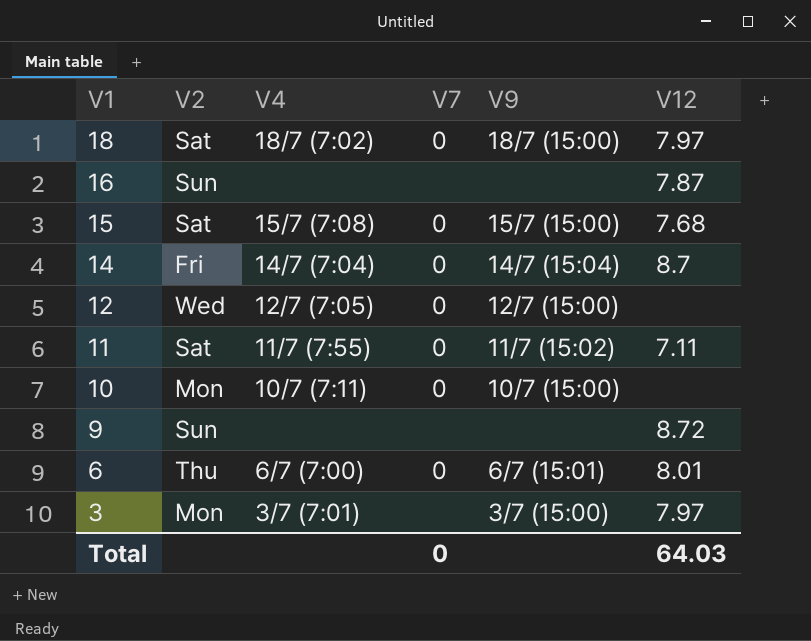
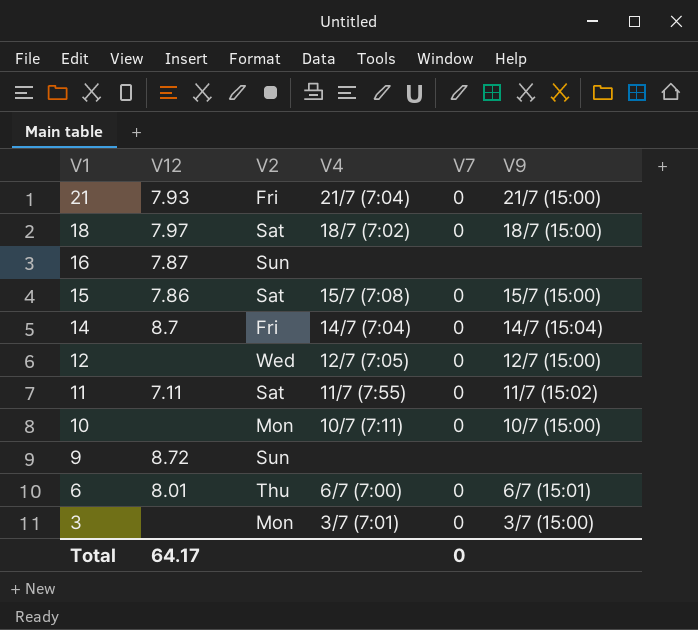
column V12 | position: 6 -> 2
row 21: none -> 7.93 | Fri | 21/7 (7:04) | 0 | 21/7 (15:00)
15 | V12: 7.68 -> 7.86
3 | V12: 7.97 -> none
3 | V7: none -> 0
Total | V12: 64.03 -> 64.17

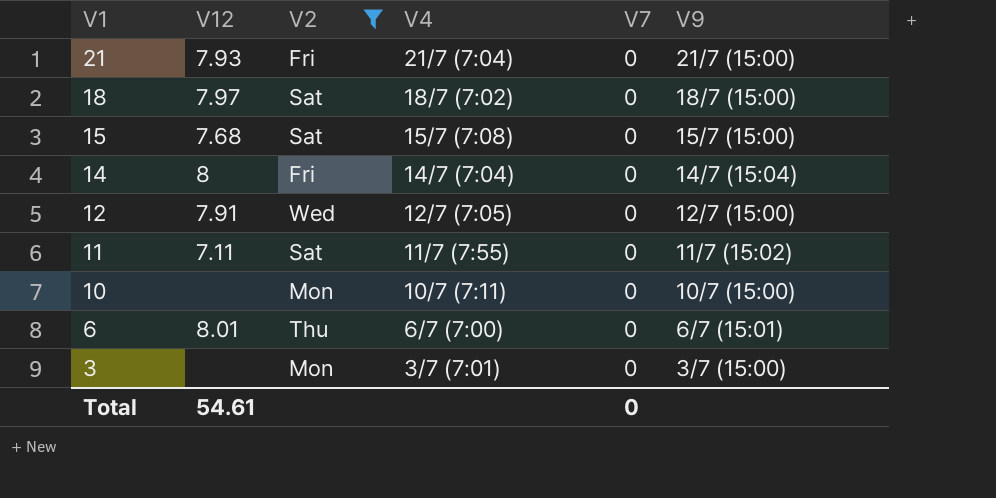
filter: none -> V2 != Sun
15 | V12: 7.86 -> 7.68
14 | V12: 8.7 -> 8
12 | V12: none -> 7.91
Total | V12: 64.17 -> 54.61

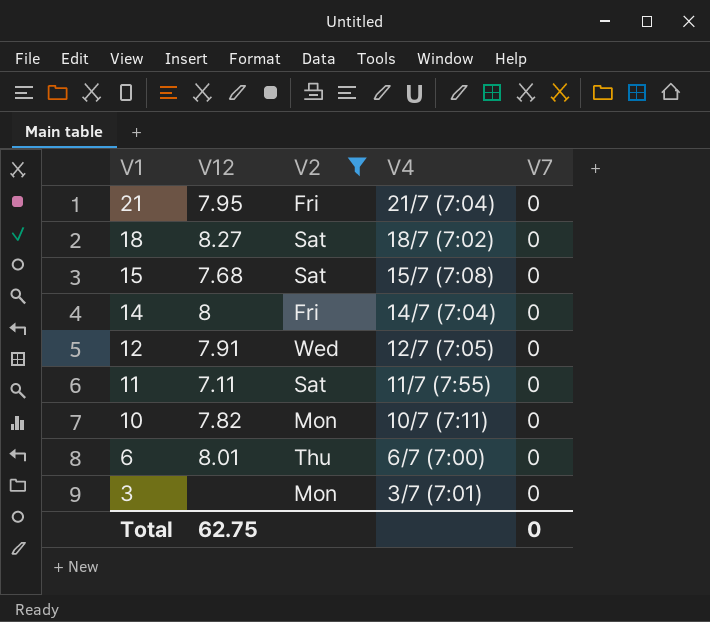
column V9 | position: 6 -> none
21 | V12: 7.93 -> 7.95
18 | V12: 7.97 -> 8.27
10 | V12: none -> 7.82
Total | V12: 54.61 -> 62.75

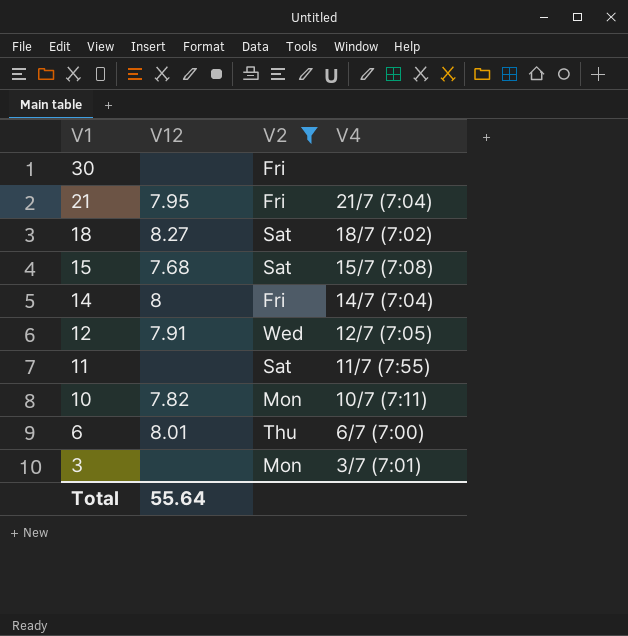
column V7 | position: 5 -> none
row 30: none -> none | Fri | none
11 | V12: 7.11 -> none
Total | V12: 62.75 -> 55.64

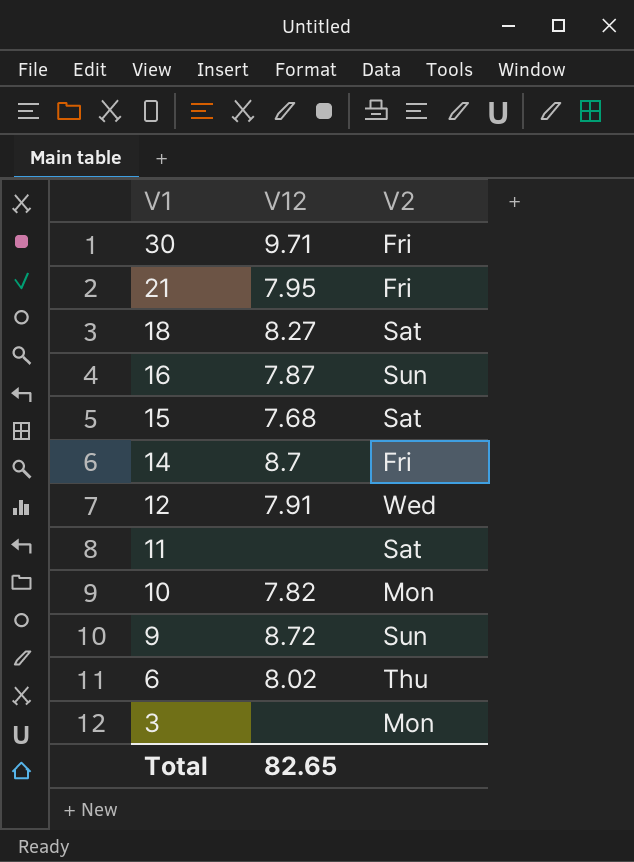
filter: V2 != Sun -> none
column V4 | position: 4 -> none
30 | V12: none -> 9.71
14 | V12: 8 -> 8.7
6 | V12: 8.01 -> 8.02
Total | V12: 55.64 -> 82.65

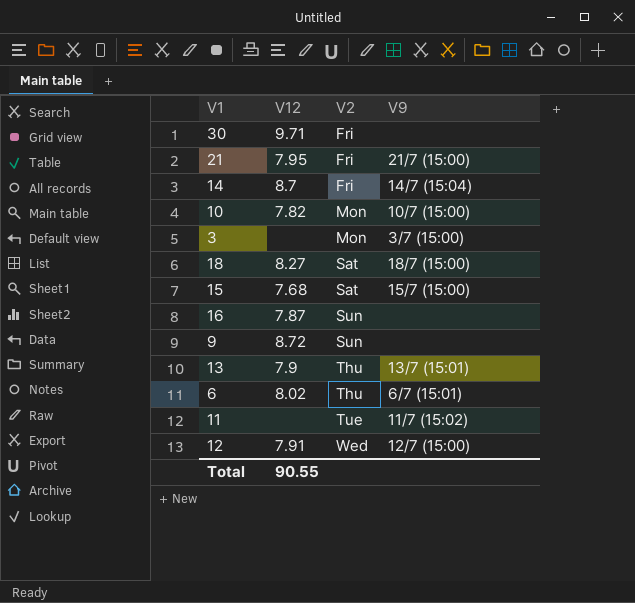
row order: V1 descending -> V2 ascending
column V9 | position: none -> 4
row 13: none -> 7.9 | Thu | 13/7 (15:01)
11 | V2: Sat -> Tue
Total | V12: 82.65 -> 90.55

